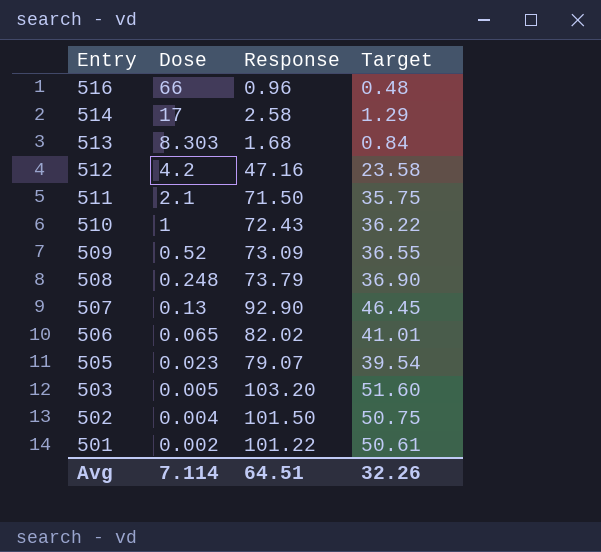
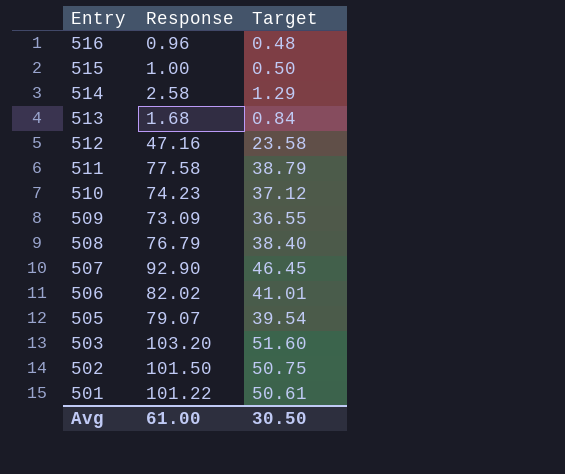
column Dose | position: 2 -> none
row 515: none -> 1.00 | 0.50
511 | Response: 71.50 -> 77.58
511 | Target: 35.75 -> 38.79
510 | Response: 72.43 -> 74.23
510 | Target: 36.22 -> 37.12
508 | Response: 73.79 -> 76.79
508 | Target: 36.90 -> 38.40
Avg | Response: 64.51 -> 61.00
Avg | Target: 32.26 -> 30.50

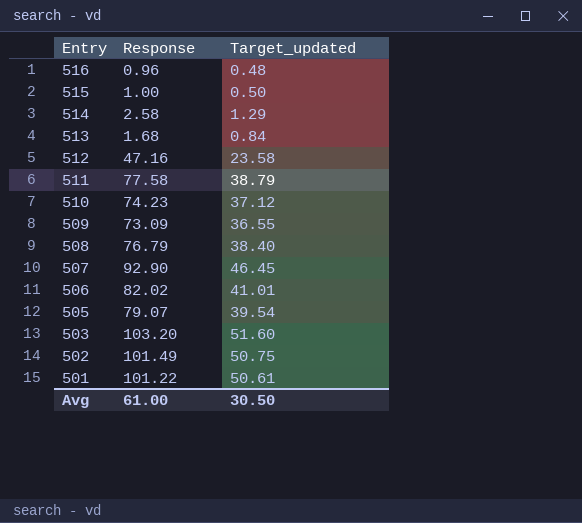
column name: Target -> Target_updated
502 | Response: 101.50 -> 101.49

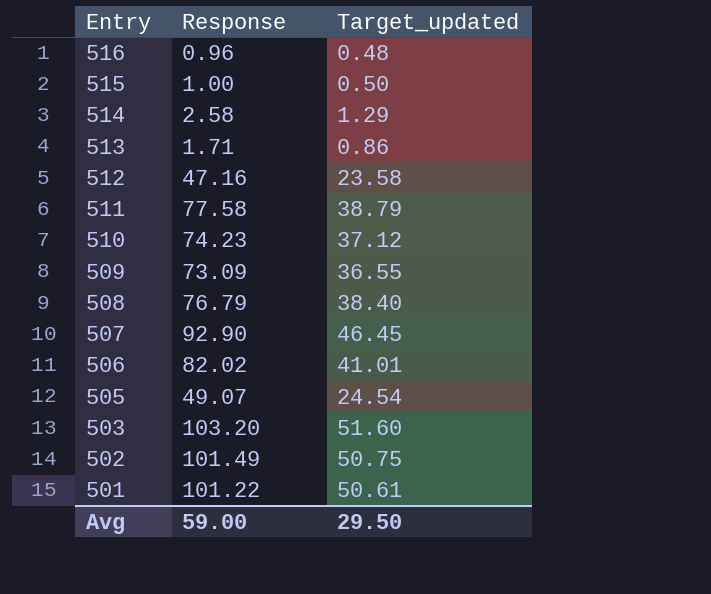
513 | Response: 1.68 -> 1.71
513 | Target_updated: 0.84 -> 0.86
505 | Response: 79.07 -> 49.07
505 | Target_updated: 39.54 -> 24.54
Avg | Response: 61.00 -> 59.00
Avg | Target_updated: 30.50 -> 29.50

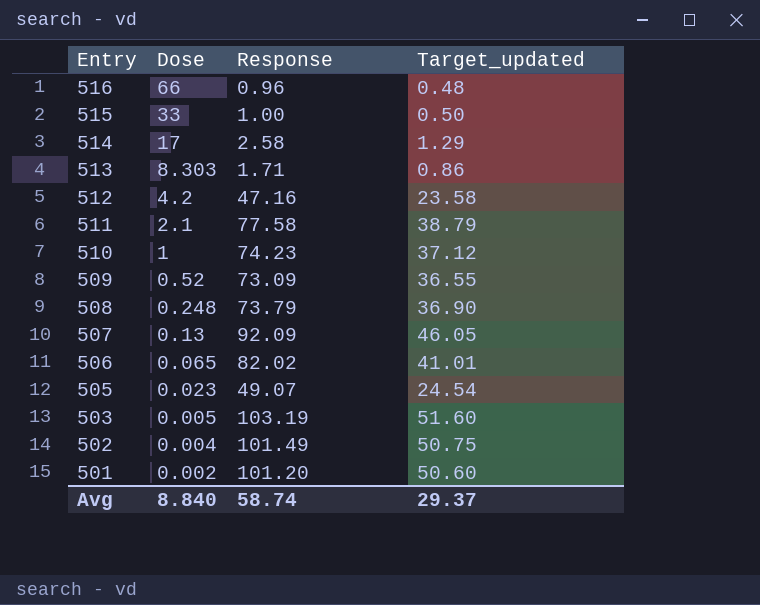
column Dose | position: none -> 2
508 | Response: 76.79 -> 73.79
508 | Target_updated: 38.40 -> 36.90
507 | Response: 92.90 -> 92.09
507 | Target_updated: 46.45 -> 46.05
503 | Response: 103.20 -> 103.19
501 | Response: 101.22 -> 101.20
501 | Target_updated: 50.61 -> 50.60
Avg | Response: 59.00 -> 58.74
Avg | Target_updated: 29.50 -> 29.37

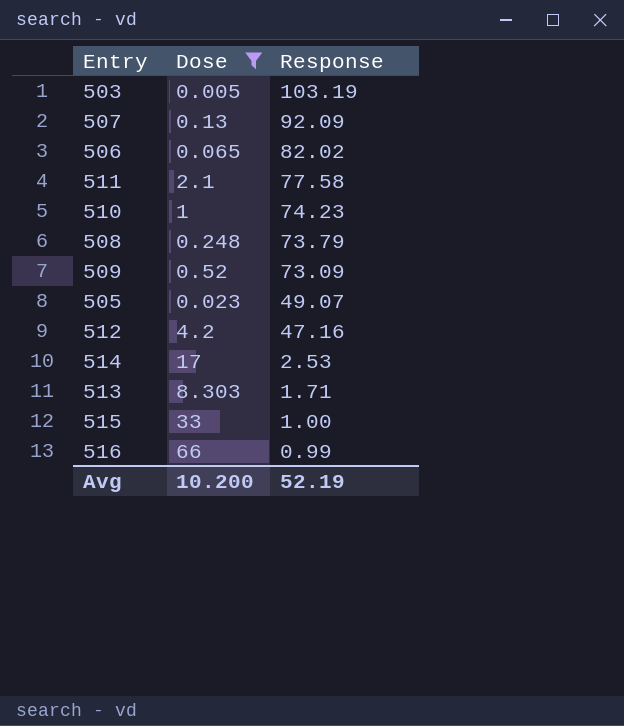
filter: none -> Dose >= 0.005
row order: Entry descending -> Response descending
column Target_updated | formula: [Response] * 0.5 -> none
514 | Response: 2.58 -> 2.53
516 | Response: 0.96 -> 0.99
Avg | Dose: 8.840 -> 10.200
Avg | Response: 58.74 -> 52.19

